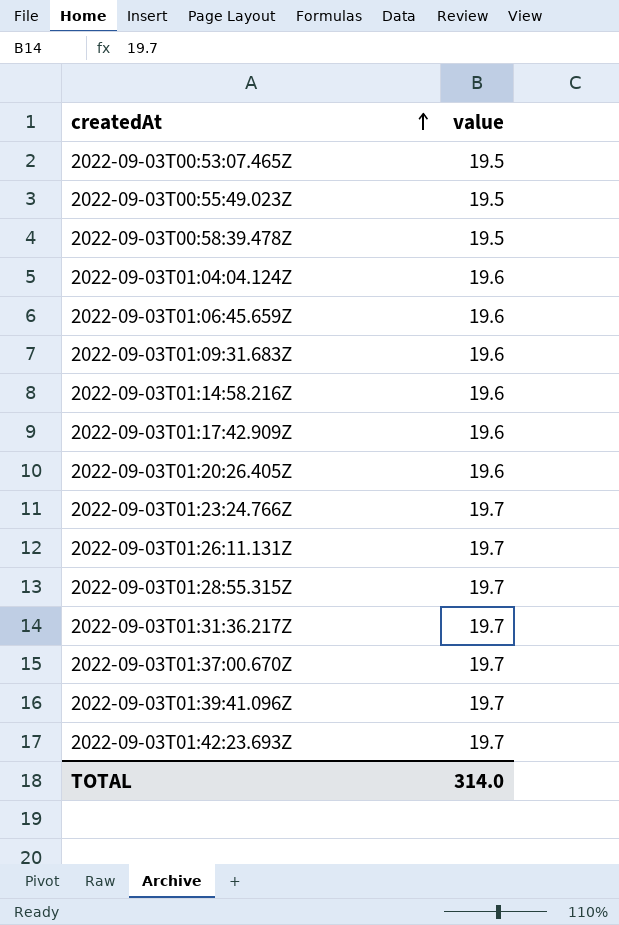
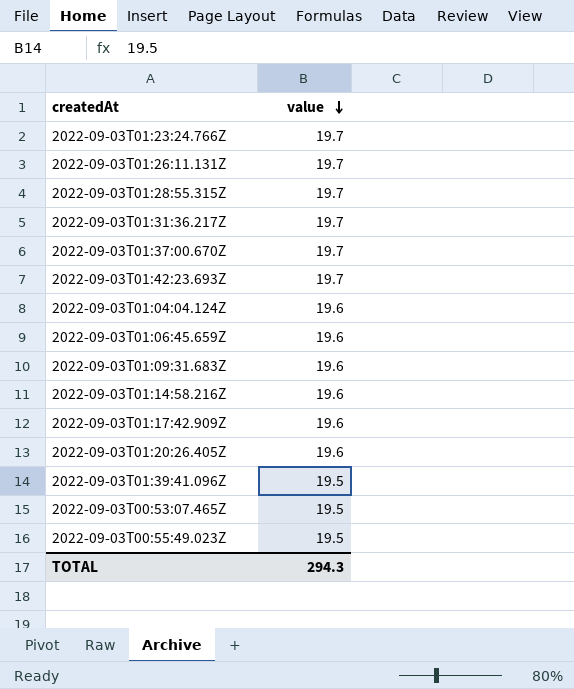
row order: createdAt ascending -> value descending
row 2022-09-03T00:58:39.478Z: 19.5 -> none
2022-09-03T01:39:41.096Z | value: 19.7 -> 19.5
TOTAL | value: 314.0 -> 294.3

